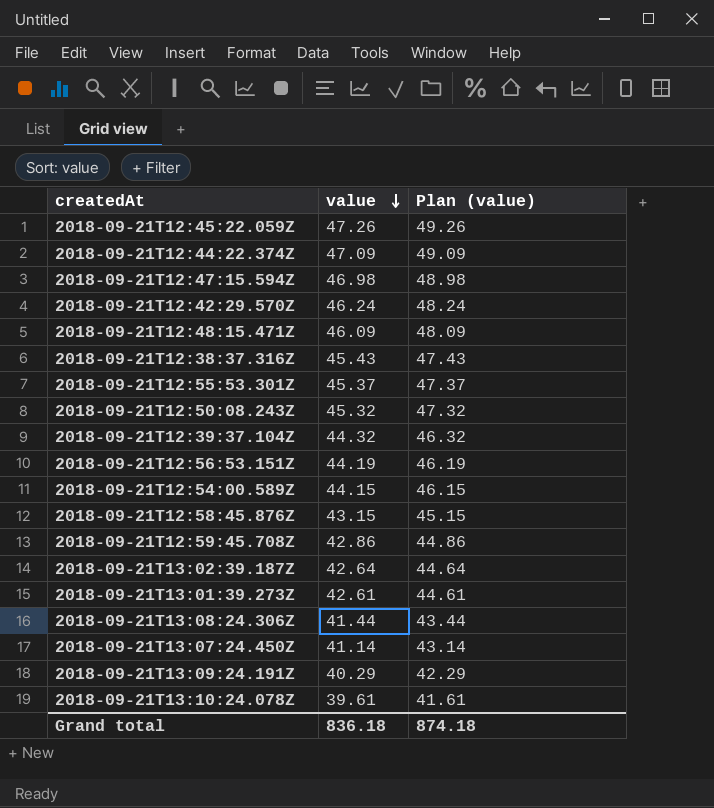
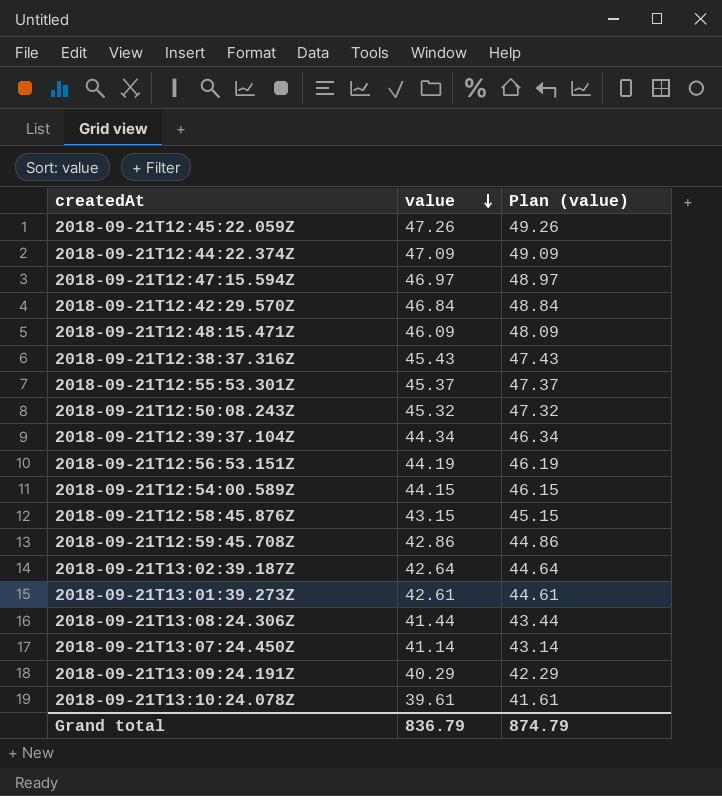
2018-09-21T12:47:15.594Z | value: 46.98 -> 46.97
2018-09-21T12:47:15.594Z | Plan (value): 48.98 -> 48.97
2018-09-21T12:42:29.570Z | value: 46.24 -> 46.84
2018-09-21T12:42:29.570Z | Plan (value): 48.24 -> 48.84
2018-09-21T12:39:37.104Z | value: 44.32 -> 44.34
2018-09-21T12:39:37.104Z | Plan (value): 46.32 -> 46.34
Grand total | value: 836.18 -> 836.79
Grand total | Plan (value): 874.18 -> 874.79

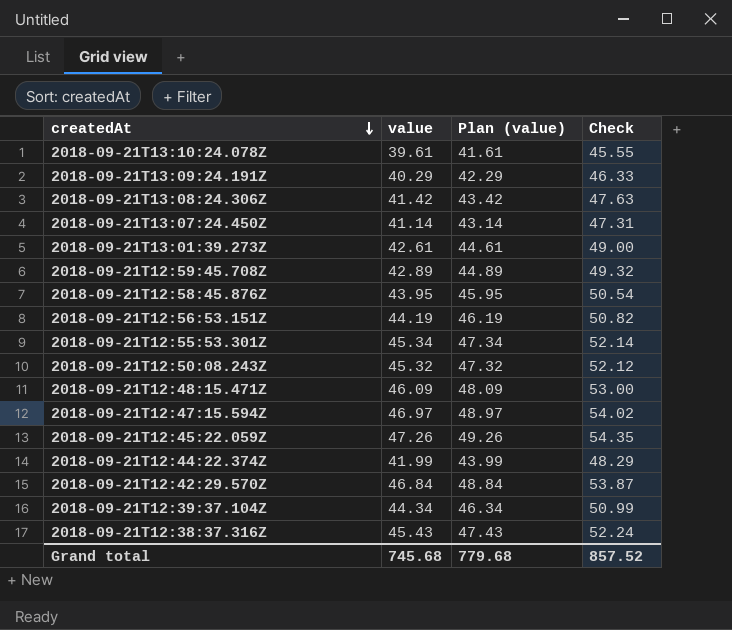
row order: value descending -> createdAt descending
column Check | formula: none -> [value] * 1.15
row 2018-09-21T12:54:00.589Z: 44.15 | 46.15 -> none
row 2018-09-21T13:02:39.187Z: 42.64 | 44.64 -> none
2018-09-21T13:08:24.306Z | value: 41.44 -> 41.42
2018-09-21T13:08:24.306Z | Plan (value): 43.44 -> 43.42
2018-09-21T12:59:45.708Z | value: 42.86 -> 42.89
2018-09-21T12:59:45.708Z | Plan (value): 44.86 -> 44.89
2018-09-21T12:58:45.876Z | value: 43.15 -> 43.95
2018-09-21T12:58:45.876Z | Plan (value): 45.15 -> 45.95
2018-09-21T12:55:53.301Z | value: 45.37 -> 45.34
2018-09-21T12:55:53.301Z | Plan (value): 47.37 -> 47.34
2018-09-21T12:44:22.374Z | value: 47.09 -> 41.99
2018-09-21T12:44:22.374Z | Plan (value): 49.09 -> 43.99
Grand total | value: 836.79 -> 745.68
Grand total | Plan (value): 874.79 -> 779.68

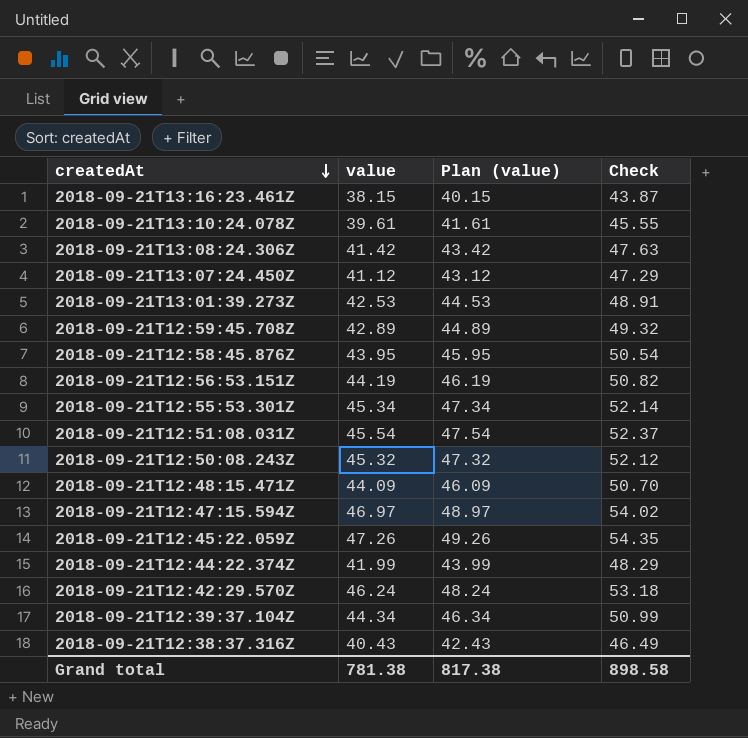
row 2018-09-21T13:09:24.191Z: 40.29 | 42.29 | 46.33 -> none
row 2018-09-21T13:16:23.461Z: none -> 38.15 | 40.15 | 43.87
2018-09-21T13:07:24.450Z | value: 41.14 -> 41.12
2018-09-21T13:07:24.450Z | Plan (value): 43.14 -> 43.12
2018-09-21T13:07:24.450Z | Check: 47.31 -> 47.29
2018-09-21T13:01:39.273Z | value: 42.61 -> 42.53
2018-09-21T13:01:39.273Z | Plan (value): 44.61 -> 44.53
2018-09-21T13:01:39.273Z | Check: 49.00 -> 48.91
row 2018-09-21T12:51:08.031Z: none -> 45.54 | 47.54 | 52.37
2018-09-21T12:48:15.471Z | value: 46.09 -> 44.09
2018-09-21T12:48:15.471Z | Plan (value): 48.09 -> 46.09
2018-09-21T12:48:15.471Z | Check: 53.00 -> 50.70
2018-09-21T12:42:29.570Z | value: 46.84 -> 46.24
2018-09-21T12:42:29.570Z | Plan (value): 48.84 -> 48.24
2018-09-21T12:42:29.570Z | Check: 53.87 -> 53.18
2018-09-21T12:38:37.316Z | value: 45.43 -> 40.43
2018-09-21T12:38:37.316Z | Plan (value): 47.43 -> 42.43
2018-09-21T12:38:37.316Z | Check: 52.24 -> 46.49
Grand total | value: 745.68 -> 781.38
Grand total | Plan (value): 779.68 -> 817.38
Grand total | Check: 857.52 -> 898.58

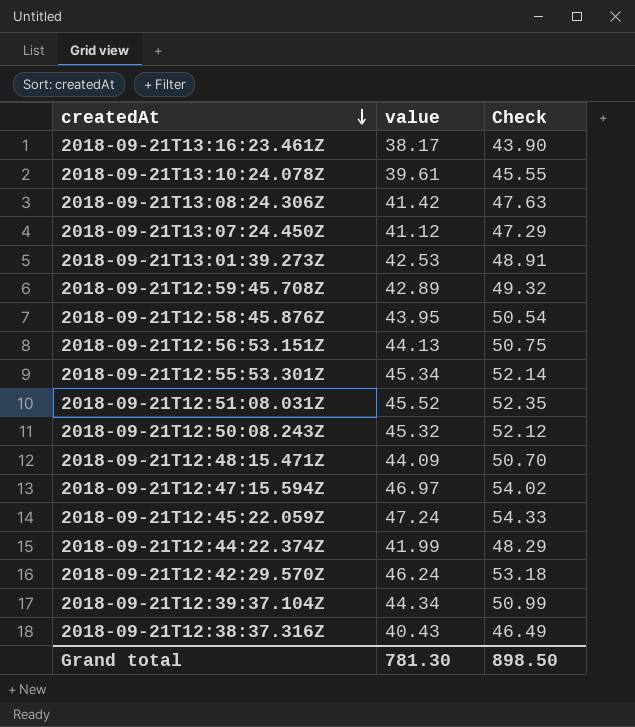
column Plan (value) | formula: [value] + 2 -> none
2018-09-21T13:16:23.461Z | value: 38.15 -> 38.17
2018-09-21T13:16:23.461Z | Check: 43.87 -> 43.90
2018-09-21T12:56:53.151Z | value: 44.19 -> 44.13
2018-09-21T12:56:53.151Z | Check: 50.82 -> 50.75
2018-09-21T12:51:08.031Z | value: 45.54 -> 45.52
2018-09-21T12:51:08.031Z | Check: 52.37 -> 52.35
2018-09-21T12:45:22.059Z | value: 47.26 -> 47.24
2018-09-21T12:45:22.059Z | Check: 54.35 -> 54.33
Grand total | value: 781.38 -> 781.30
Grand total | Check: 898.58 -> 898.50

